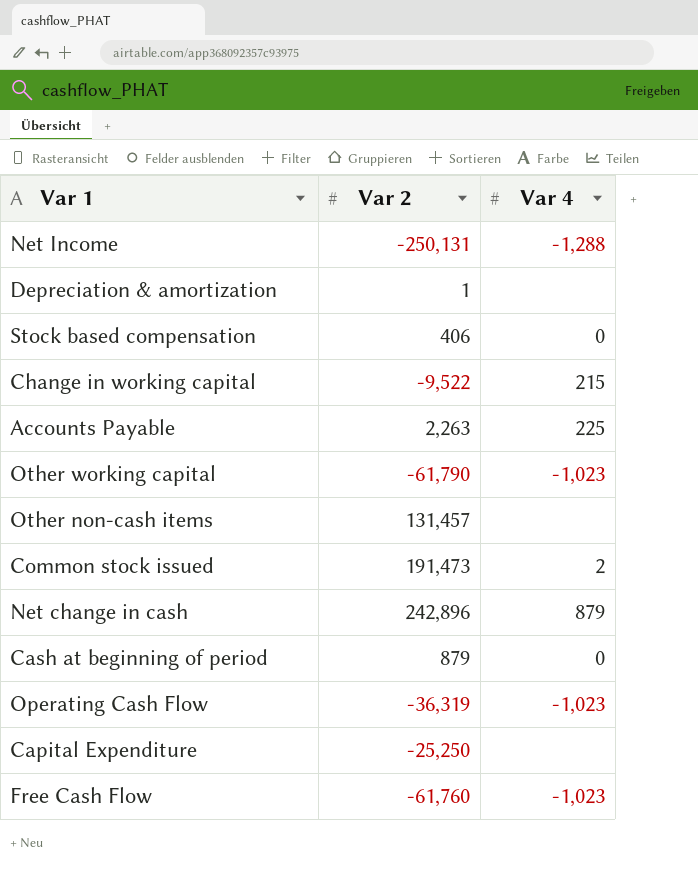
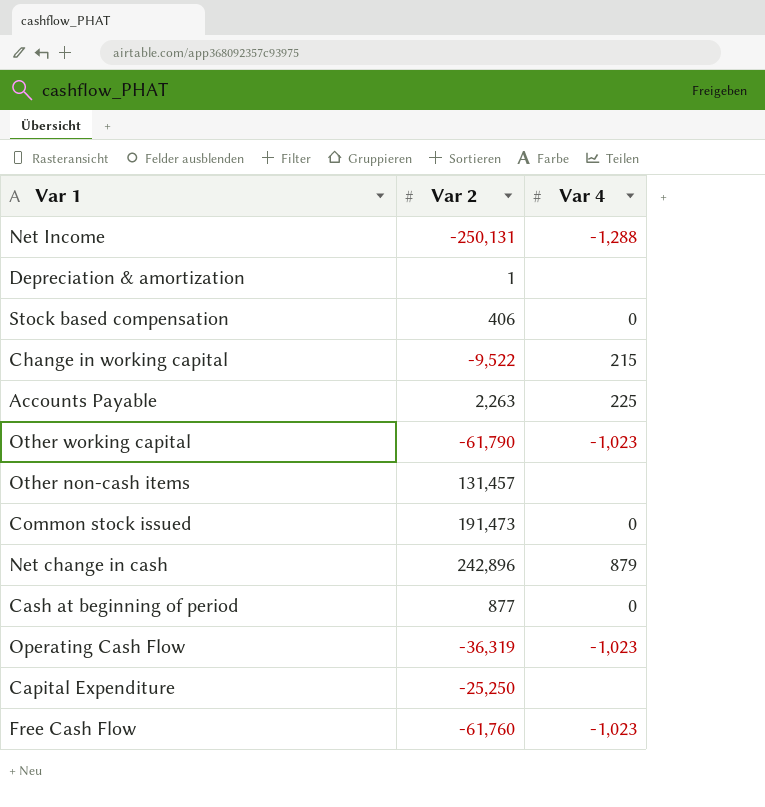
Common stock issued | Var 4: 2 -> 0
Cash at beginning of period | Var 2: 879 -> 877

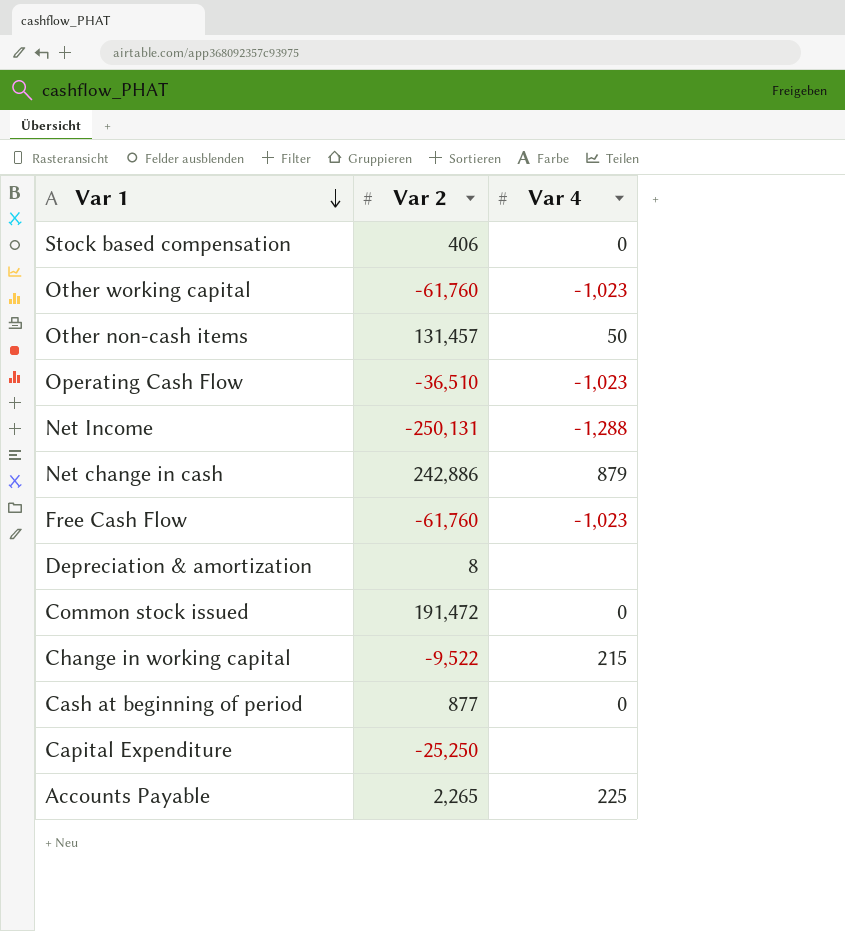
row order: none -> Var 1 descending
Other working capital | Var 2: -61,790 -> -61,760
Other non-cash items | Var 4: none -> 50
Operating Cash Flow | Var 2: -36,319 -> -36,510
Net change in cash | Var 2: 242,896 -> 242,886
Depreciation & amortization | Var 2: 1 -> 8
Common stock issued | Var 2: 191,473 -> 191,472
Accounts Payable | Var 2: 2,263 -> 2,265

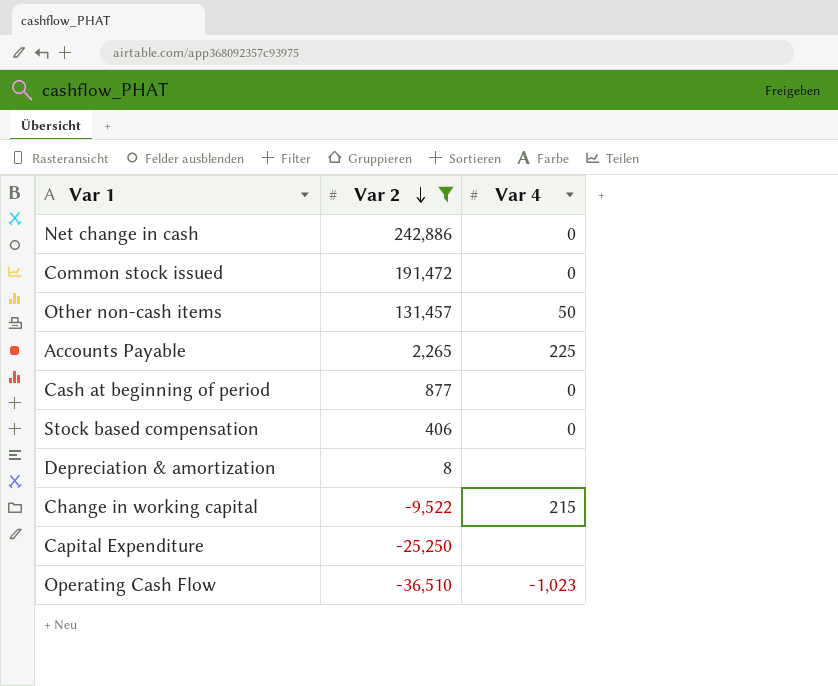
filter: none -> Var 2 >= -36,510
row order: Var 1 descending -> Var 2 descending
Net change in cash | Var 4: 879 -> 0

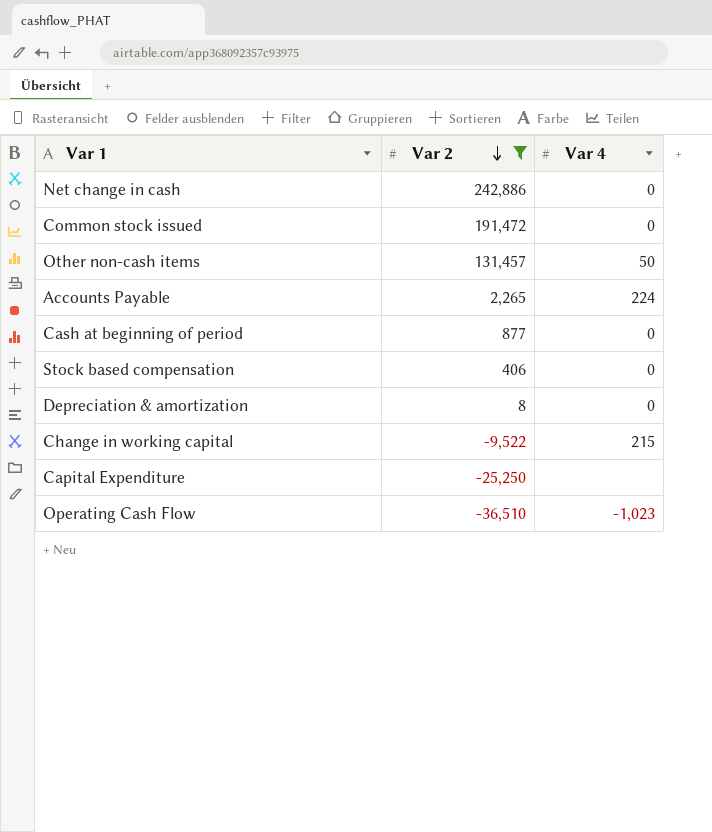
Accounts Payable | Var 4: 225 -> 224
Depreciation & amortization | Var 4: none -> 0

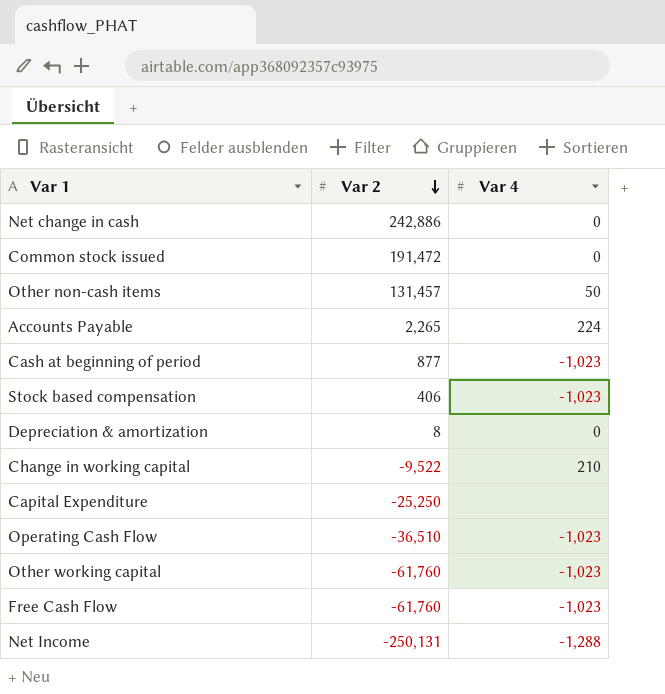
filter: Var 2 >= -36,510 -> none
Cash at beginning of period | Var 4: 0 -> -1,023
Stock based compensation | Var 4: 0 -> -1,023
Change in working capital | Var 4: 215 -> 210

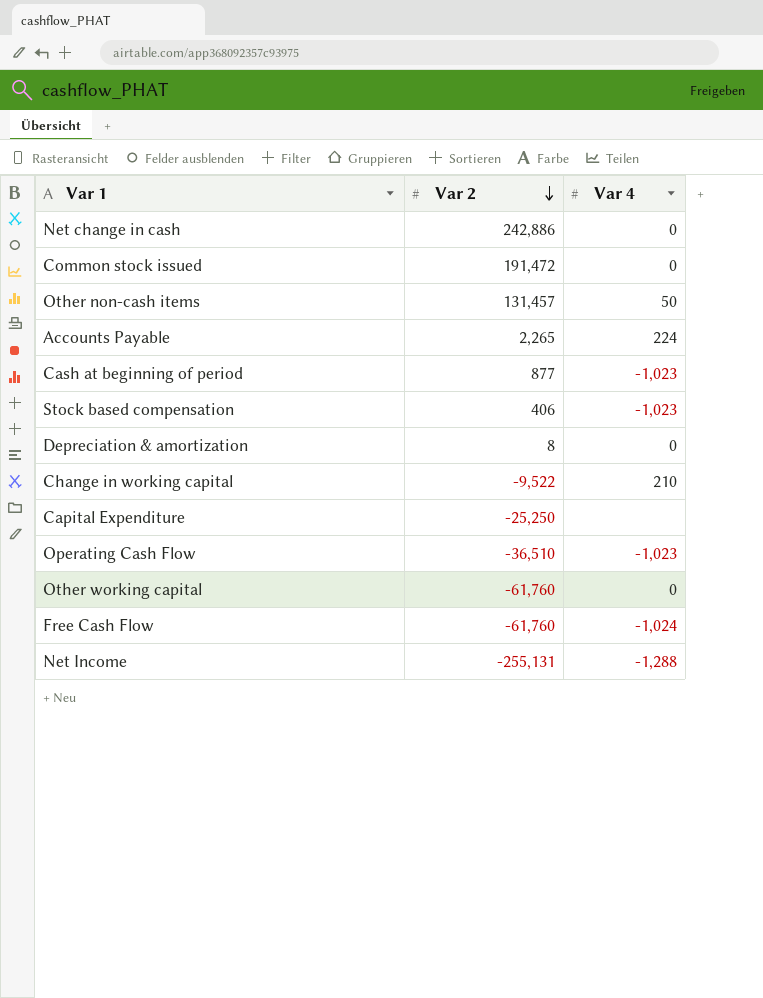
Other working capital | Var 4: -1,023 -> 0
Free Cash Flow | Var 4: -1,023 -> -1,024
Net Income | Var 2: -250,131 -> -255,131

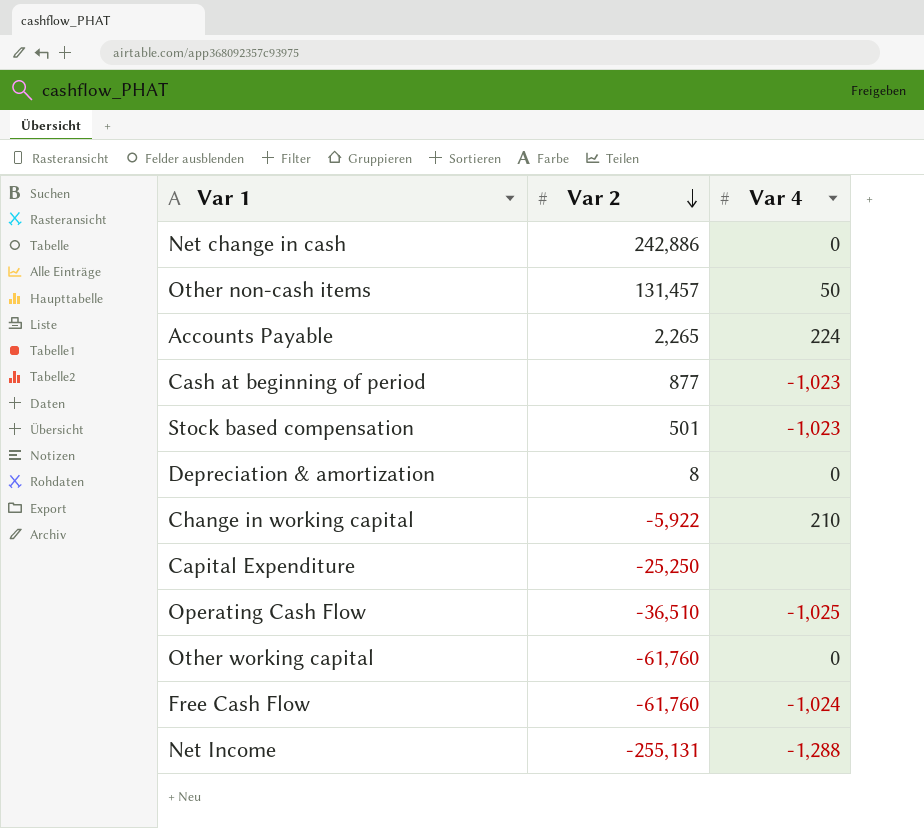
row Common stock issued: 191,472 | 0 -> none
Stock based compensation | Var 2: 406 -> 501
Change in working capital | Var 2: -9,522 -> -5,922
Operating Cash Flow | Var 4: -1,023 -> -1,025

